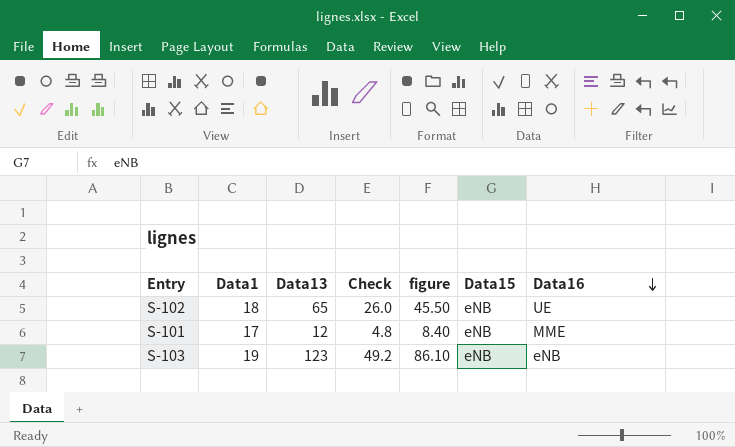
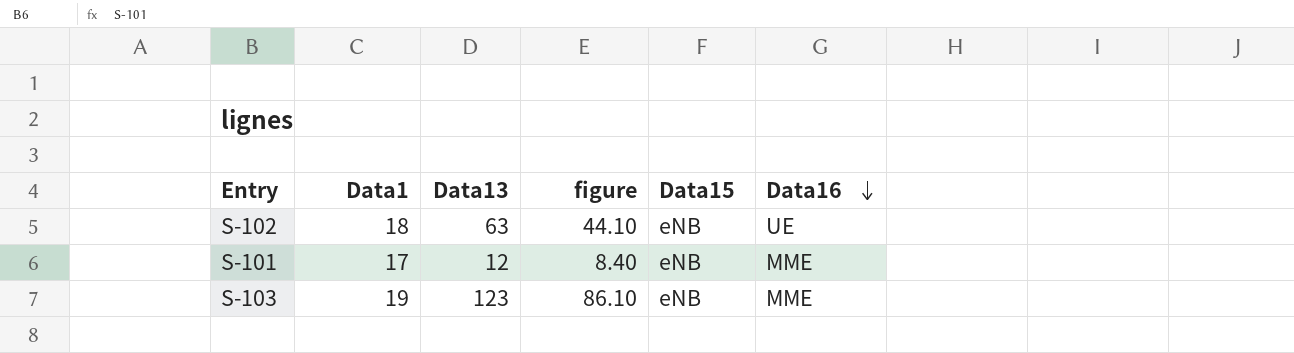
column Check | formula: [Data13] * 0.4 -> none
S-102 | Data13: 65 -> 63
S-102 | figure: 45.50 -> 44.10
S-103 | Data16: eNB -> MME

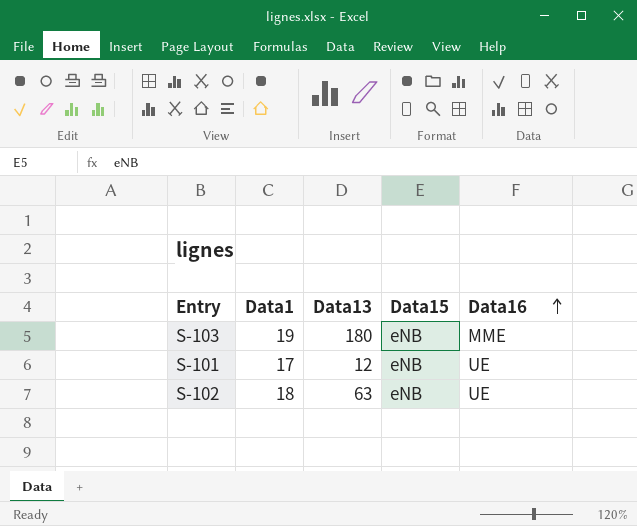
row order: Data16 descending -> Data16 ascending
column figure | formula: [Data13] * 0.7 -> none
S-103 | Data13: 123 -> 180
S-101 | Data16: MME -> UE

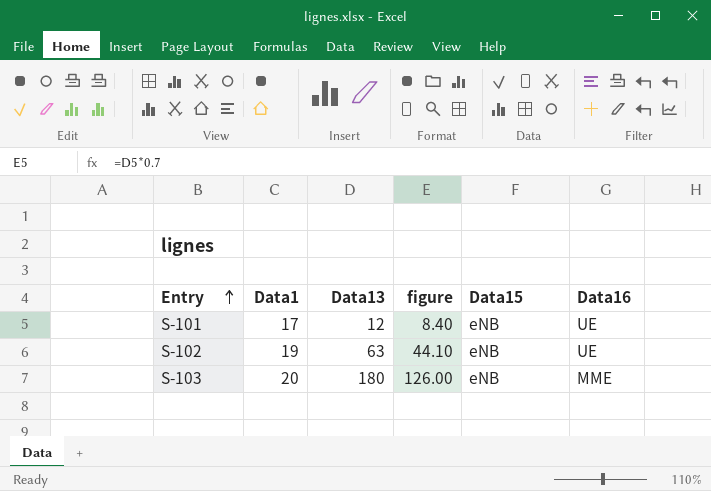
row order: Data16 ascending -> Entry ascending
column figure | formula: none -> [Data13] * 0.7
S-102 | Data1: 18 -> 19
S-103 | Data1: 19 -> 20

